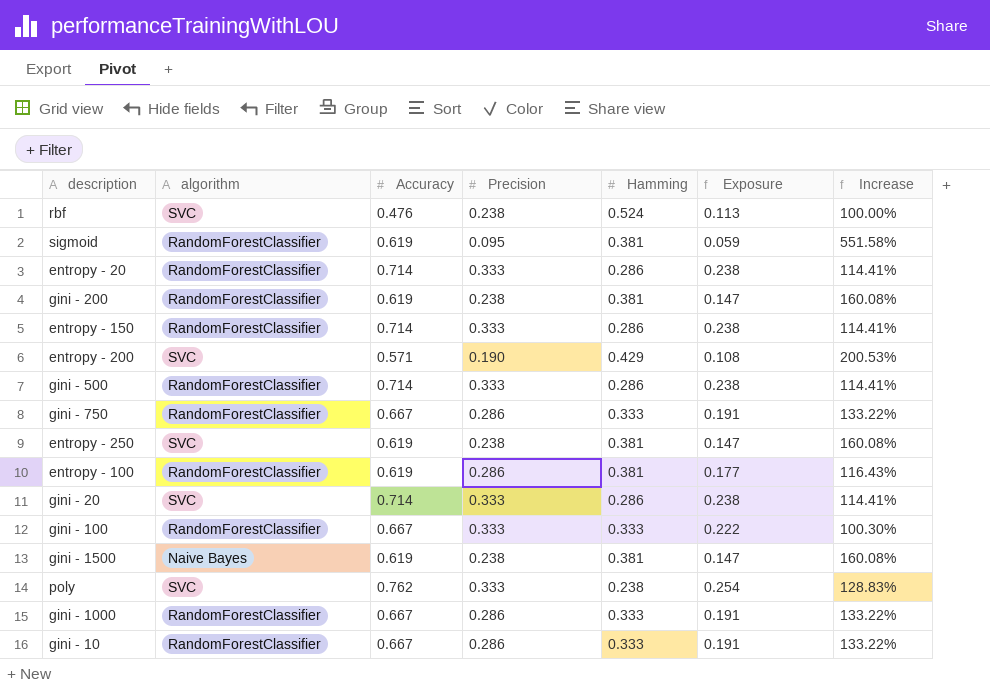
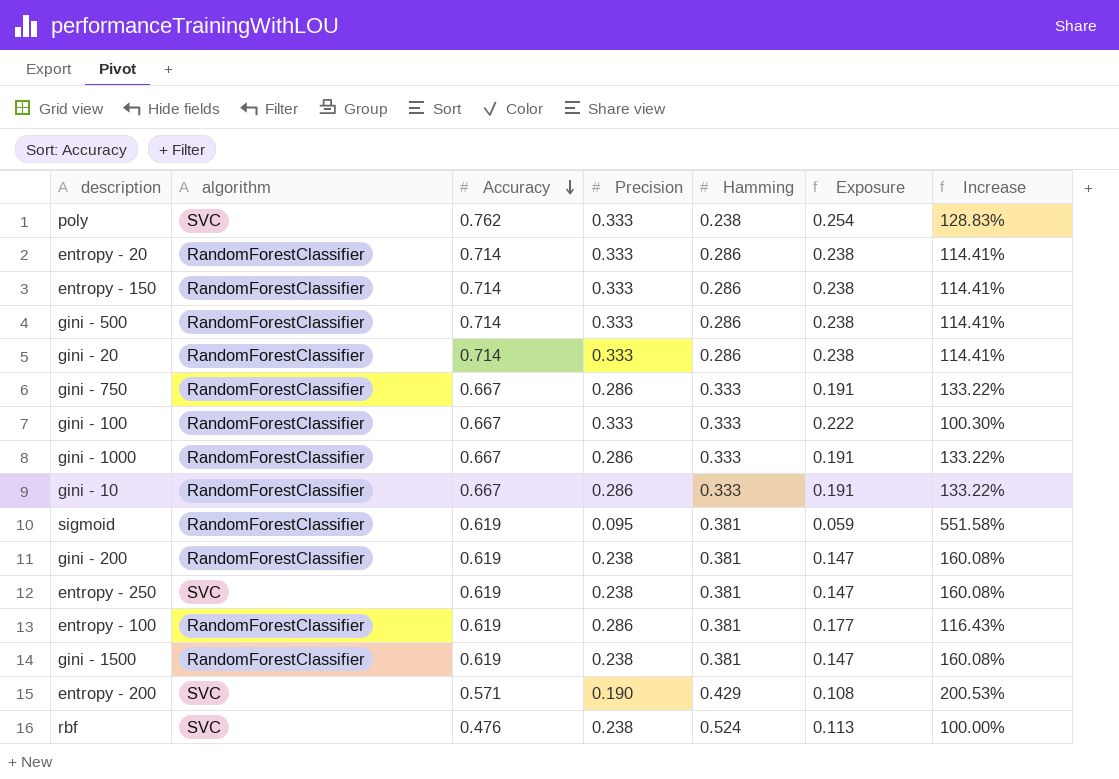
row order: none -> Accuracy descending
gini - 20 | algorithm: SVC -> RandomForestClassifier
gini - 1500 | algorithm: Naive Bayes -> RandomForestClassifier

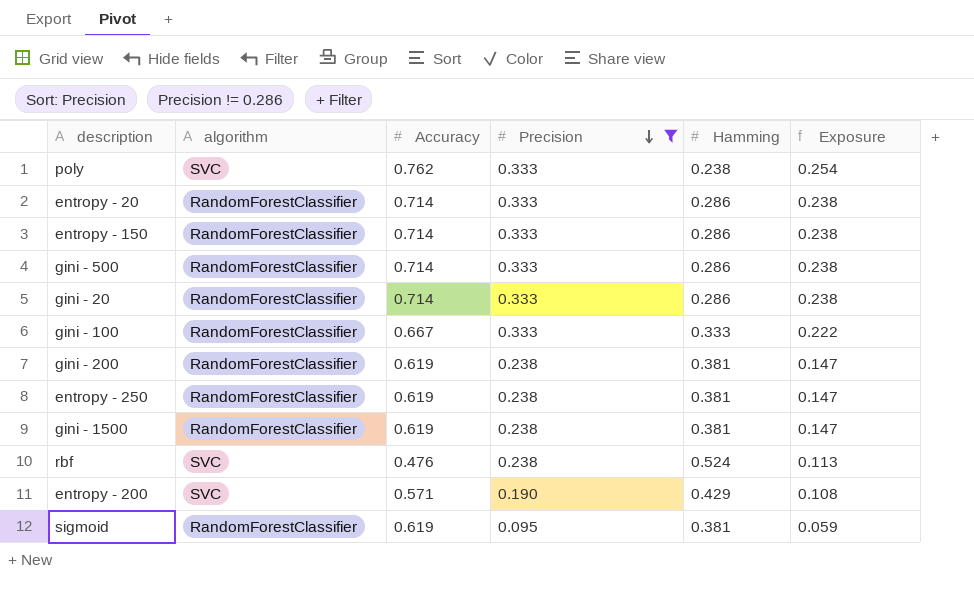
filter: none -> Precision != 0.286
row order: Accuracy descending -> Precision descending
column Increase | formula: ([Accuracy] - [Precision]) / [Precision] -> none
entropy - 250 | algorithm: SVC -> RandomForestClassifier

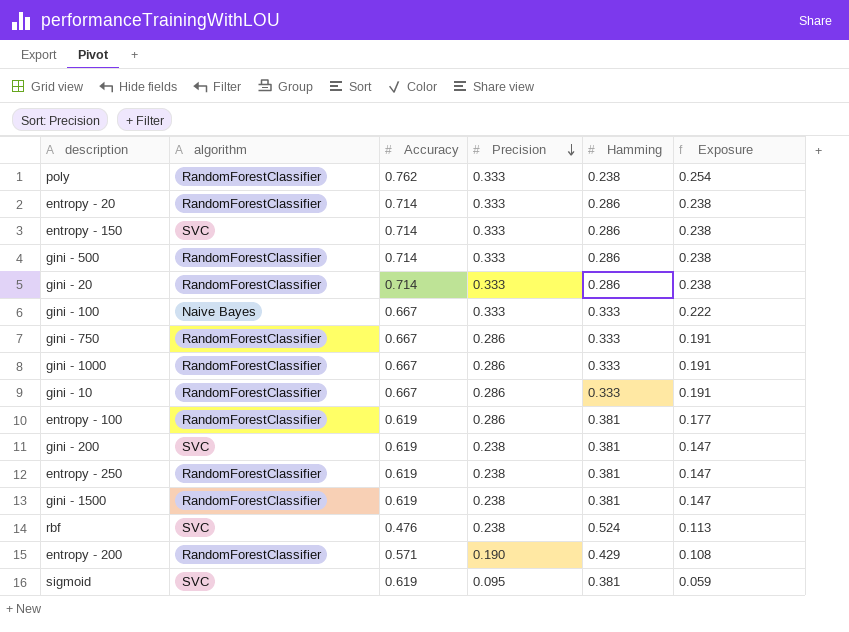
filter: Precision != 0.286 -> none
poly | algorithm: SVC -> RandomForestClassifier
entropy - 150 | algorithm: RandomForestClassifier -> SVC
gini - 100 | algorithm: RandomForestClassifier -> Naive Bayes
gini - 200 | algorithm: RandomForestClassifier -> SVC
entropy - 200 | algorithm: SVC -> RandomForestClassifier
sigmoid | algorithm: RandomForestClassifier -> SVC

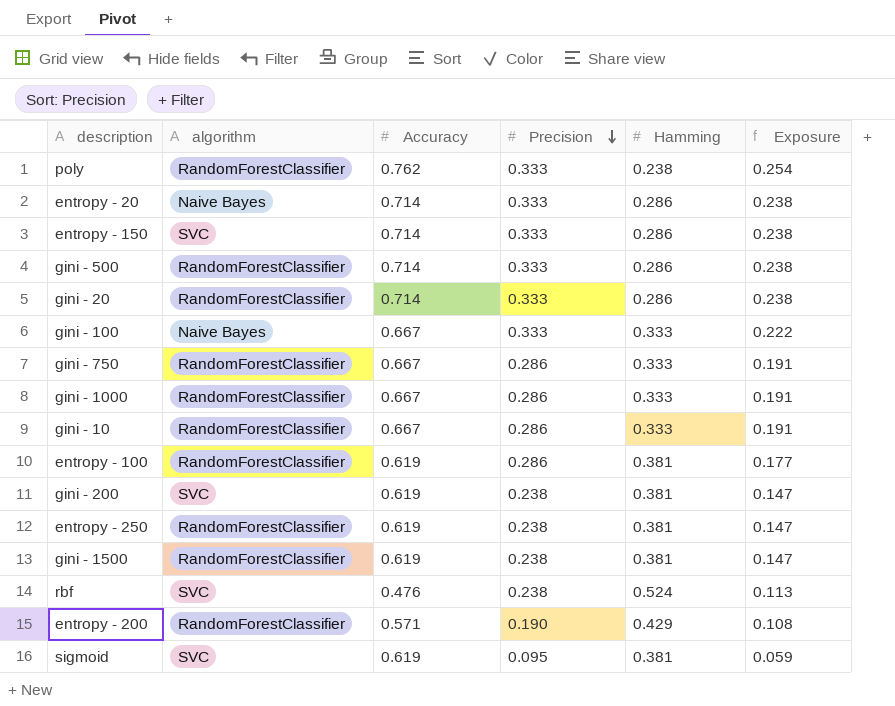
entropy - 20 | algorithm: RandomForestClassifier -> Naive Bayes

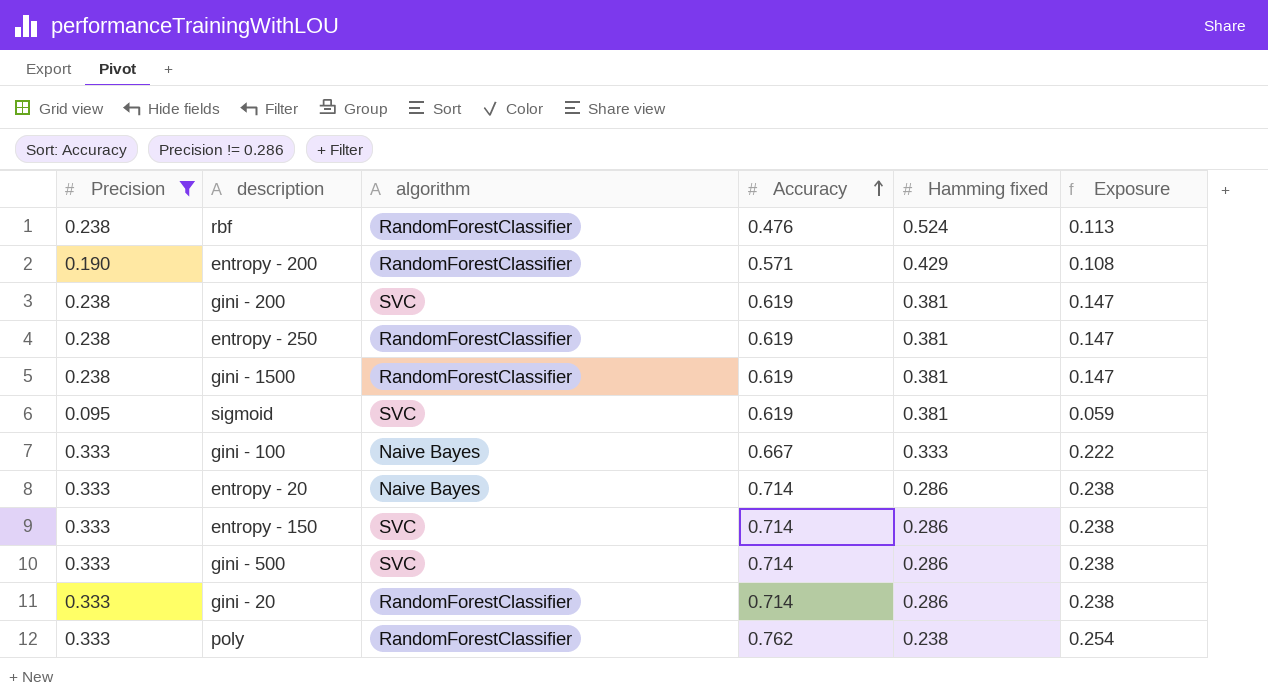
filter: none -> Precision != 0.286
row order: Precision descending -> Accuracy ascending
column Precision | position: 4 -> 1
column name: Hamming -> Hamming fixed
rbf | algorithm: SVC -> RandomForestClassifier
gini - 500 | algorithm: RandomForestClassifier -> SVC

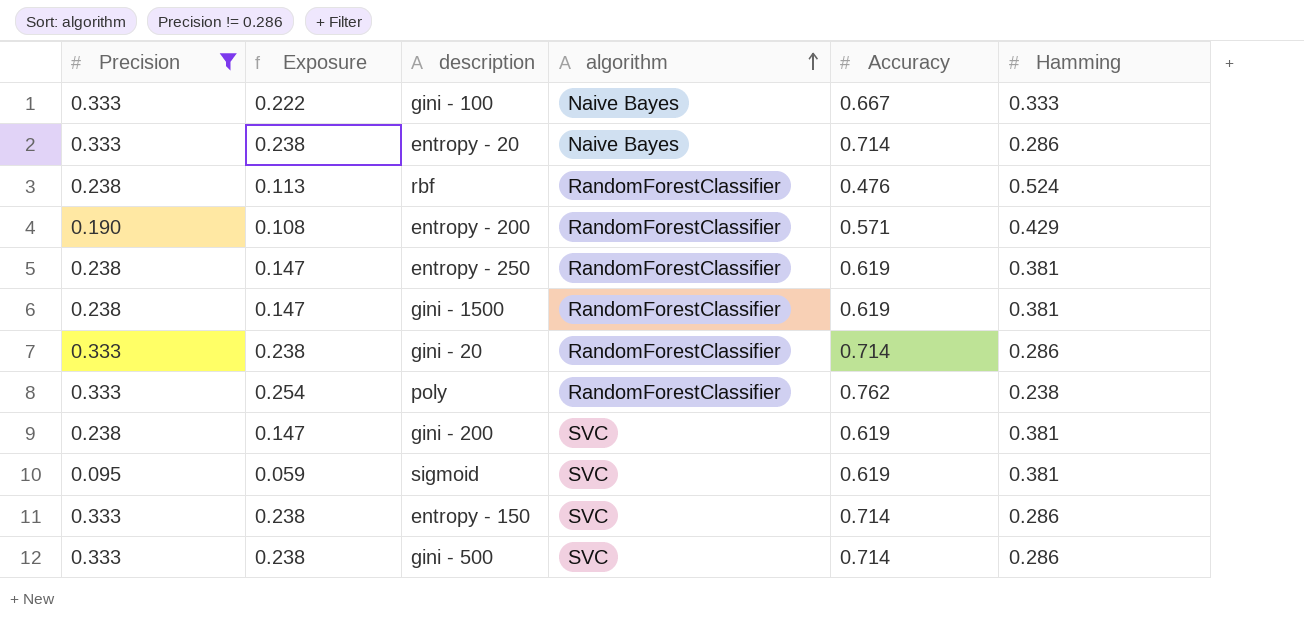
row order: Accuracy ascending -> algorithm ascending
column Exposure | position: 6 -> 2
column name: Hamming fixed -> Hamming

